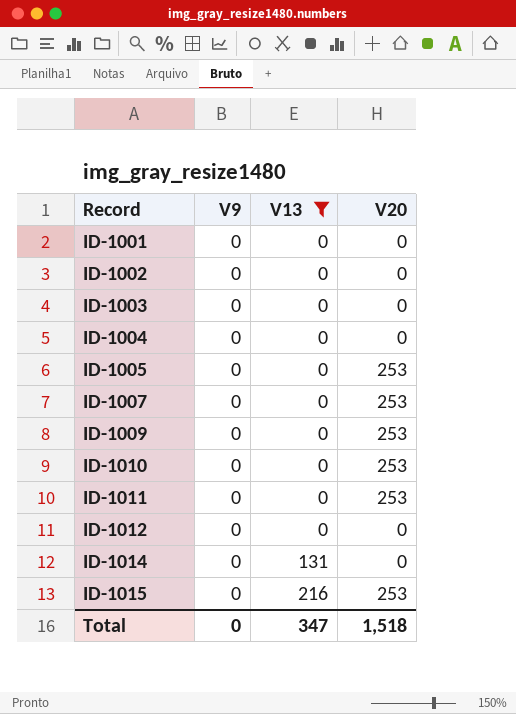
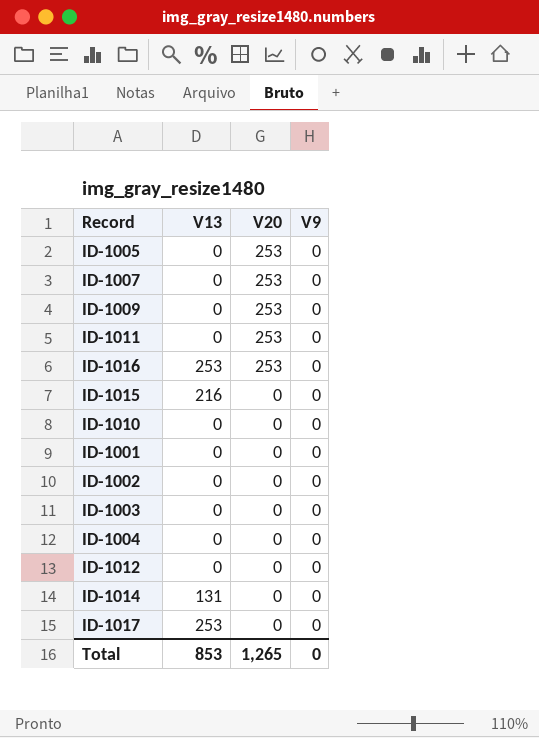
filter: V13 != 253 -> none
row order: Record ascending -> V20 descending
column V9 | position: 2 -> 4
ID-1015 | V20: 253 -> 0
ID-1010 | V20: 253 -> 0
Total | V13: 347 -> 853
Total | V20: 1,518 -> 1,265

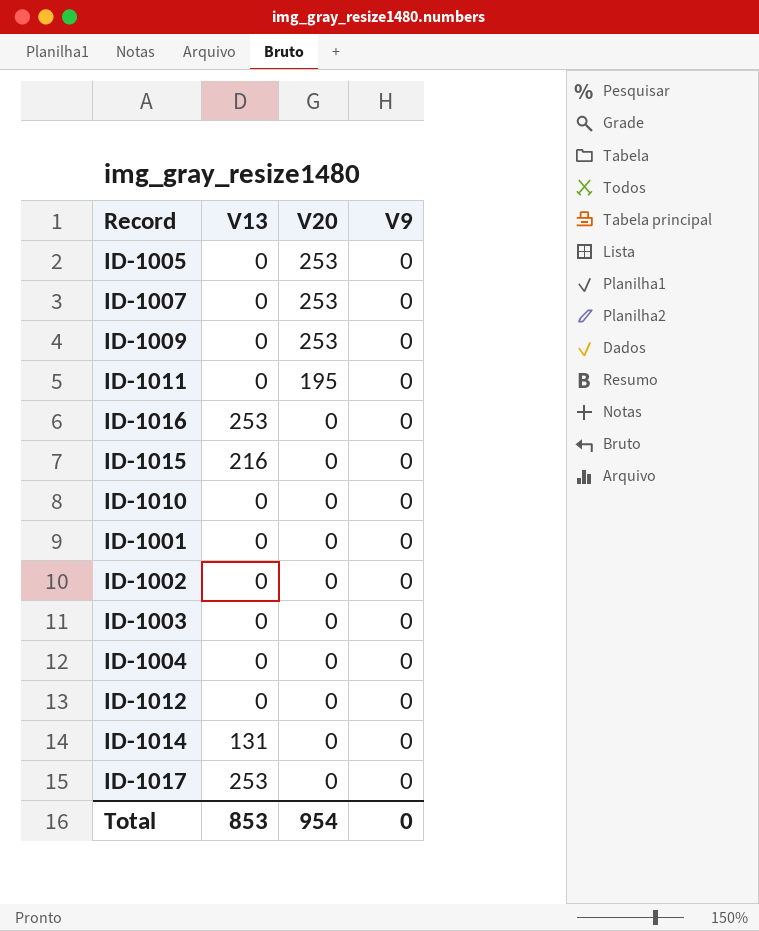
ID-1011 | V20: 253 -> 195
ID-1016 | V20: 253 -> 0
Total | V20: 1,265 -> 954

